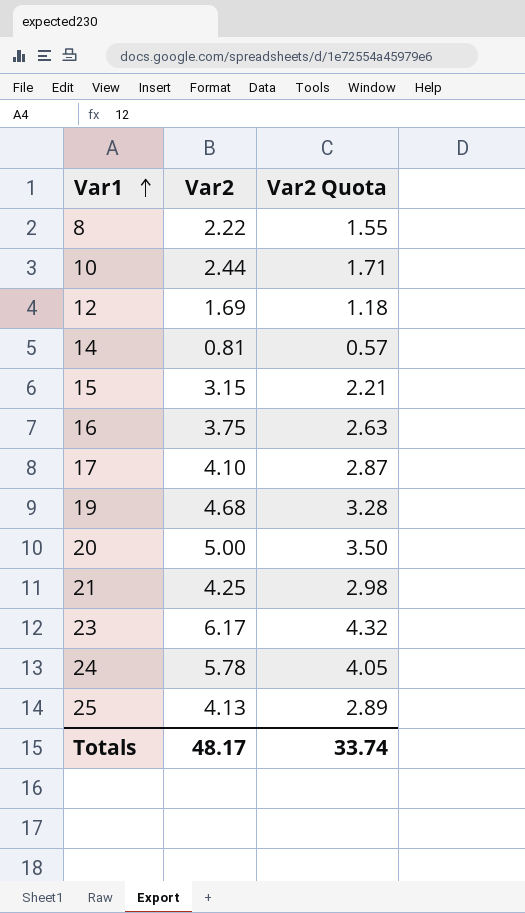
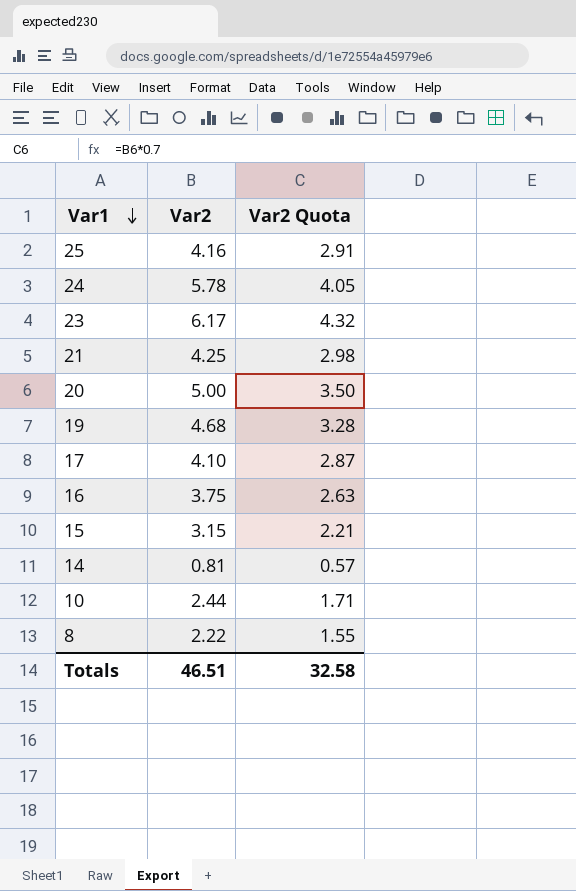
row order: Var1 ascending -> Var1 descending
row 12: 1.69 | 1.18 -> none
25 | Var2: 4.13 -> 4.16
25 | Var2 Quota: 2.89 -> 2.91
Totals | Var2: 48.17 -> 46.51
Totals | Var2 Quota: 33.74 -> 32.58

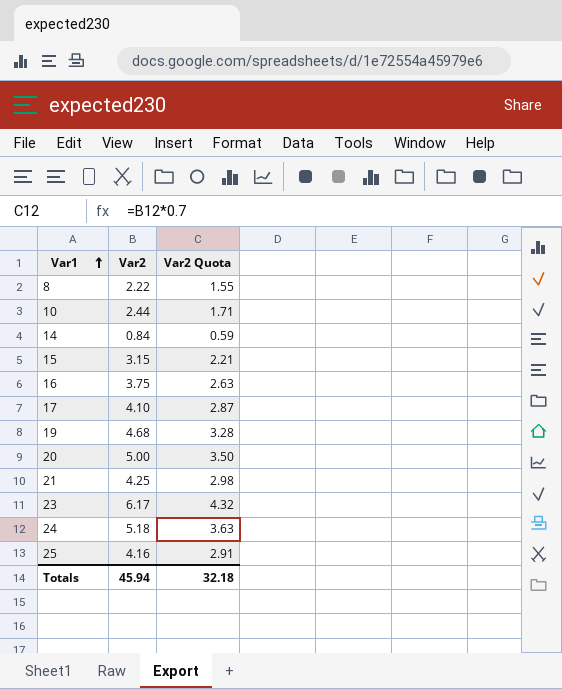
row order: Var1 descending -> Var1 ascending
14 | Var2: 0.81 -> 0.84
14 | Var2 Quota: 0.57 -> 0.59
24 | Var2: 5.78 -> 5.18
24 | Var2 Quota: 4.05 -> 3.63
Totals | Var2: 46.51 -> 45.94
Totals | Var2 Quota: 32.58 -> 32.18

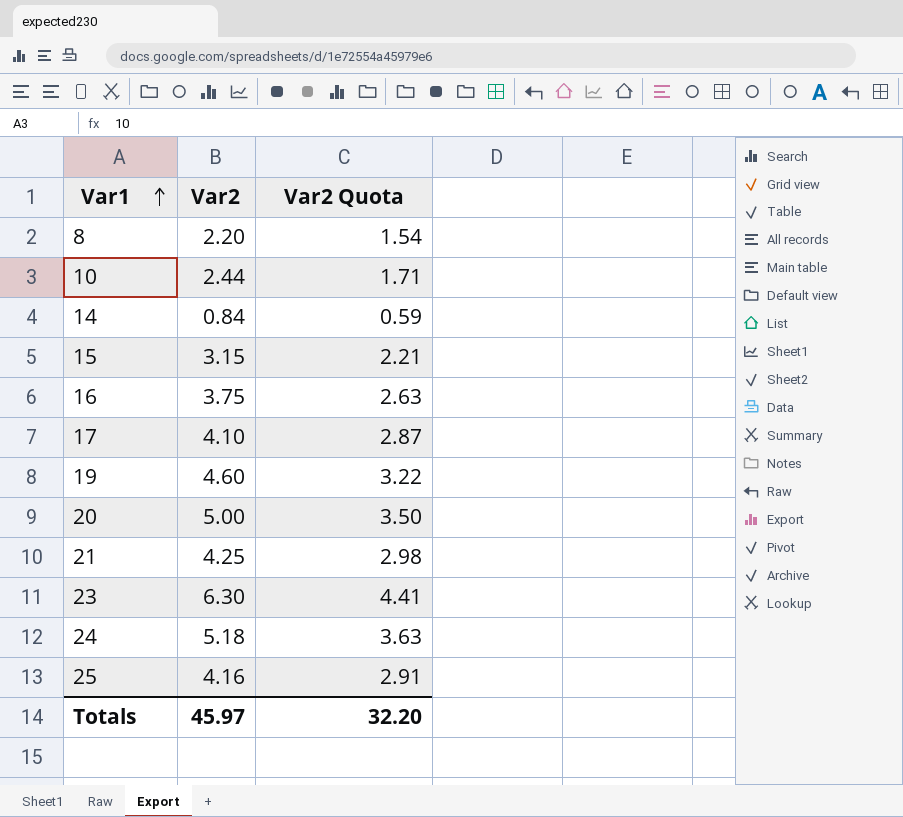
8 | Var2: 2.22 -> 2.20
8 | Var2 Quota: 1.55 -> 1.54
19 | Var2: 4.68 -> 4.60
19 | Var2 Quota: 3.28 -> 3.22
23 | Var2: 6.17 -> 6.30
23 | Var2 Quota: 4.32 -> 4.41
Totals | Var2: 45.94 -> 45.97
Totals | Var2 Quota: 32.18 -> 32.20

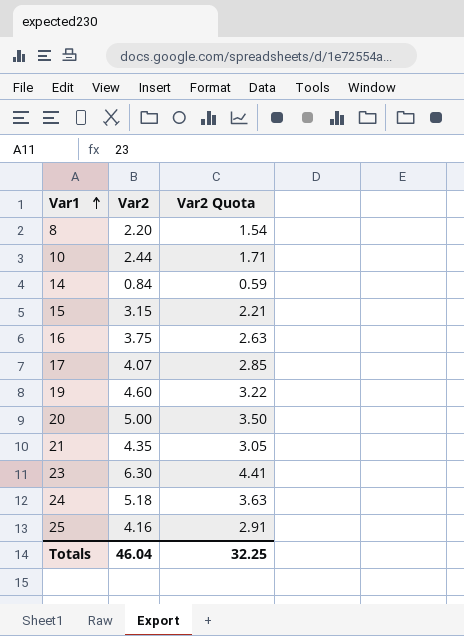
17 | Var2: 4.10 -> 4.07
17 | Var2 Quota: 2.87 -> 2.85
21 | Var2: 4.25 -> 4.35
21 | Var2 Quota: 2.98 -> 3.05
Totals | Var2: 45.97 -> 46.04
Totals | Var2 Quota: 32.20 -> 32.25

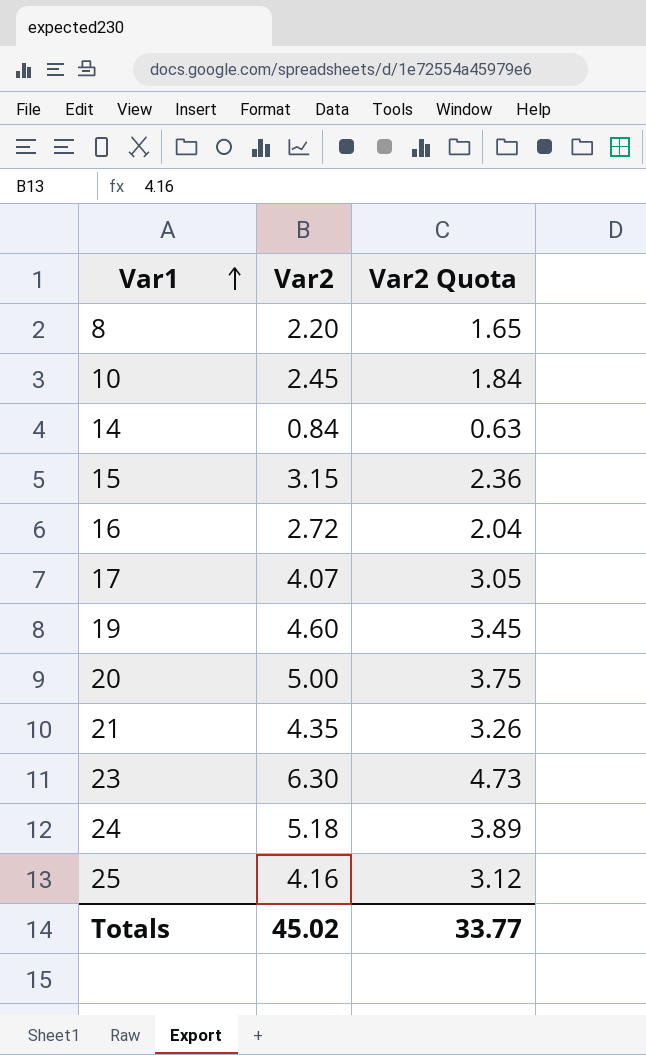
column Var2 Quota | formula: [Var2] * 0.7 -> [Var2] * 0.75
10 | Var2: 2.44 -> 2.45
16 | Var2: 3.75 -> 2.72
Totals | Var2: 46.04 -> 45.02
Totals | Var2 Quota: 32.25 -> 33.77

